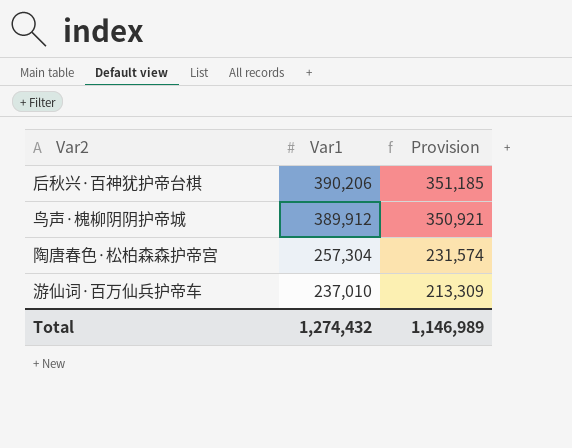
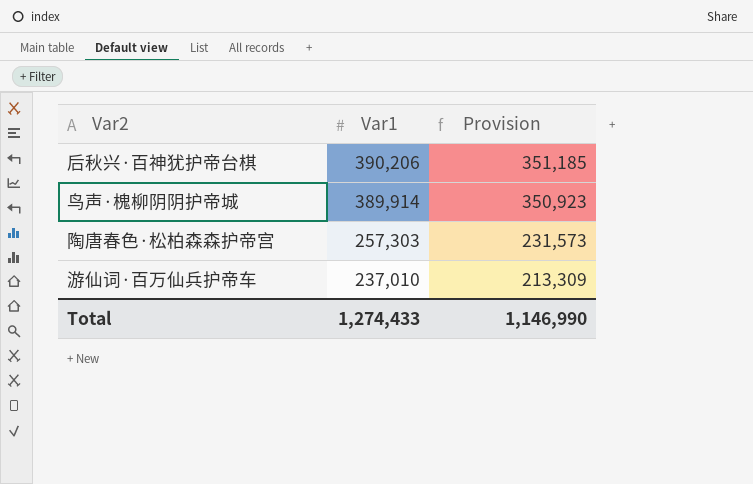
鸟声·槐柳阴阴护帝城 | Var1: 389,912 -> 389,914
鸟声·槐柳阴阴护帝城 | Provision: 350,921 -> 350,923
陶唐春色·松柏森森护帝宫 | Var1: 257,304 -> 257,303
陶唐春色·松柏森森护帝宫 | Provision: 231,574 -> 231,573
Total | Var1: 1,274,432 -> 1,274,433
Total | Provision: 1,146,989 -> 1,146,990

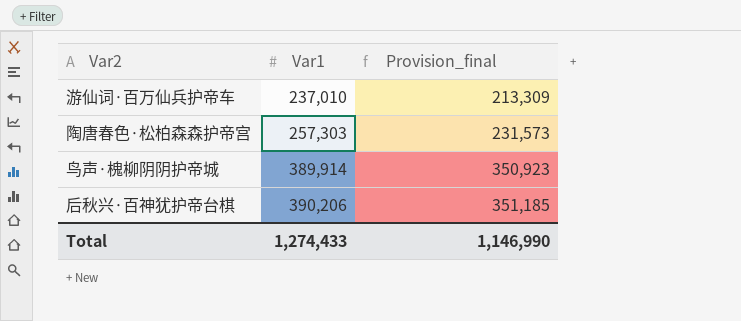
row order: Var1 descending -> Var1 ascending
column name: Provision -> Provision_final

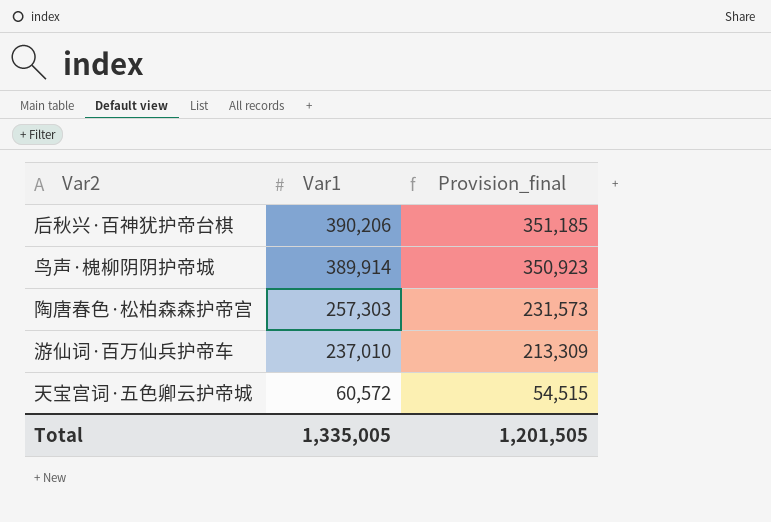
row order: Var1 ascending -> Var1 descending
row 天宝宫词·五色卿云护帝城: none -> 60,572 | 54,515
Total | Var1: 1,274,433 -> 1,335,005
Total | Provision_final: 1,146,990 -> 1,201,505

